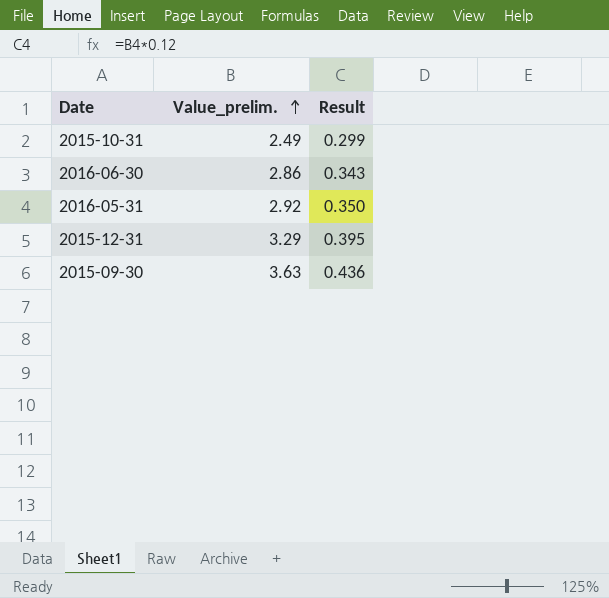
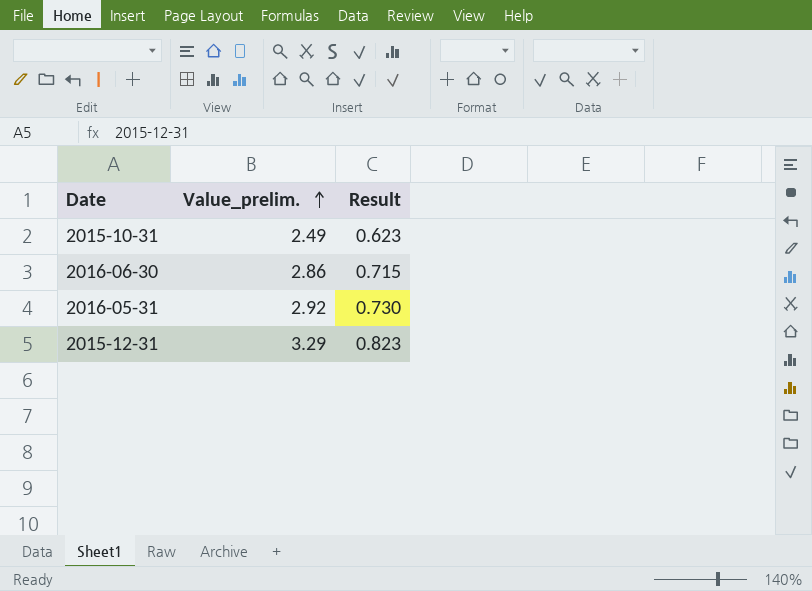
column Result | formula: [Value_prelim.] * 0.12 -> [Value_prelim.] * 0.25
row 2015-09-30: 3.63 | 0.436 -> none

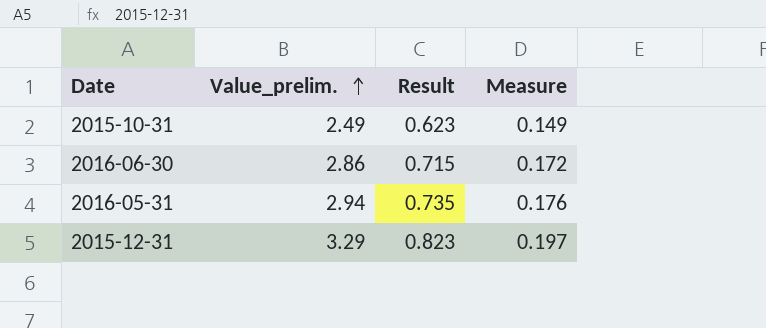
column Measure | formula: none -> [Value_prelim.] * 0.06
2016-05-31 | Value_prelim.: 2.92 -> 2.94
2016-05-31 | Result: 0.730 -> 0.735

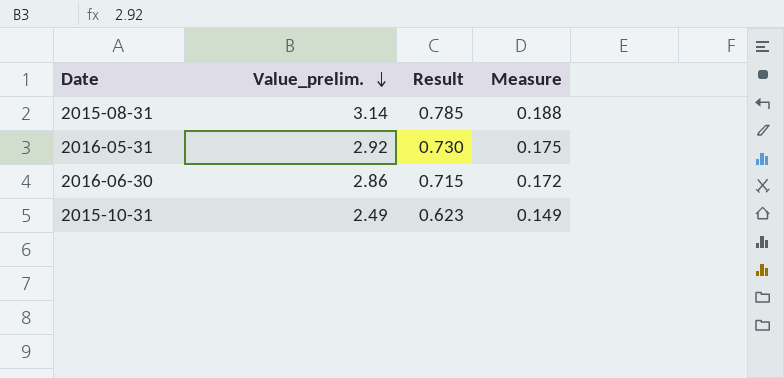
row order: Value_prelim. ascending -> Value_prelim. descending
row 2015-12-31: 3.29 | 0.823 | 0.197 -> none
row 2015-08-31: none -> 3.14 | 0.785 | 0.188
2016-05-31 | Value_prelim.: 2.94 -> 2.92
2016-05-31 | Result: 0.735 -> 0.730
2016-05-31 | Measure: 0.176 -> 0.175

